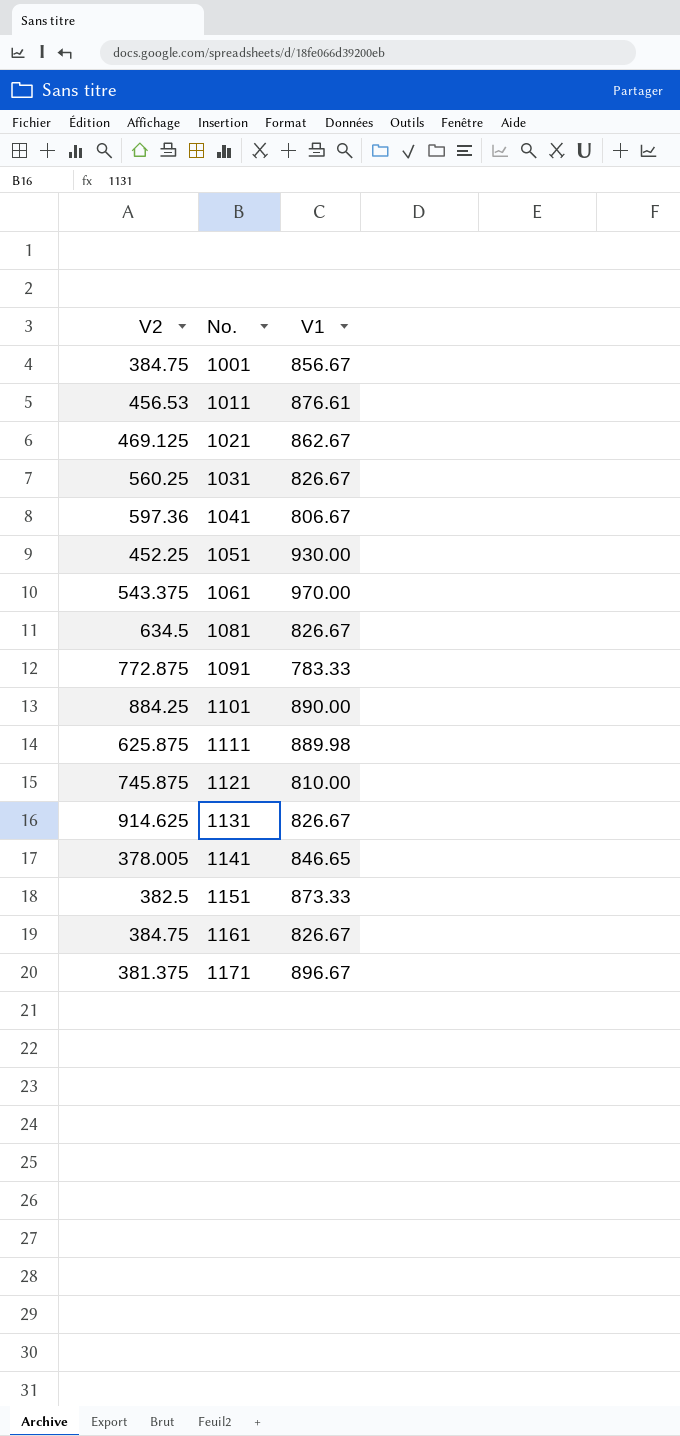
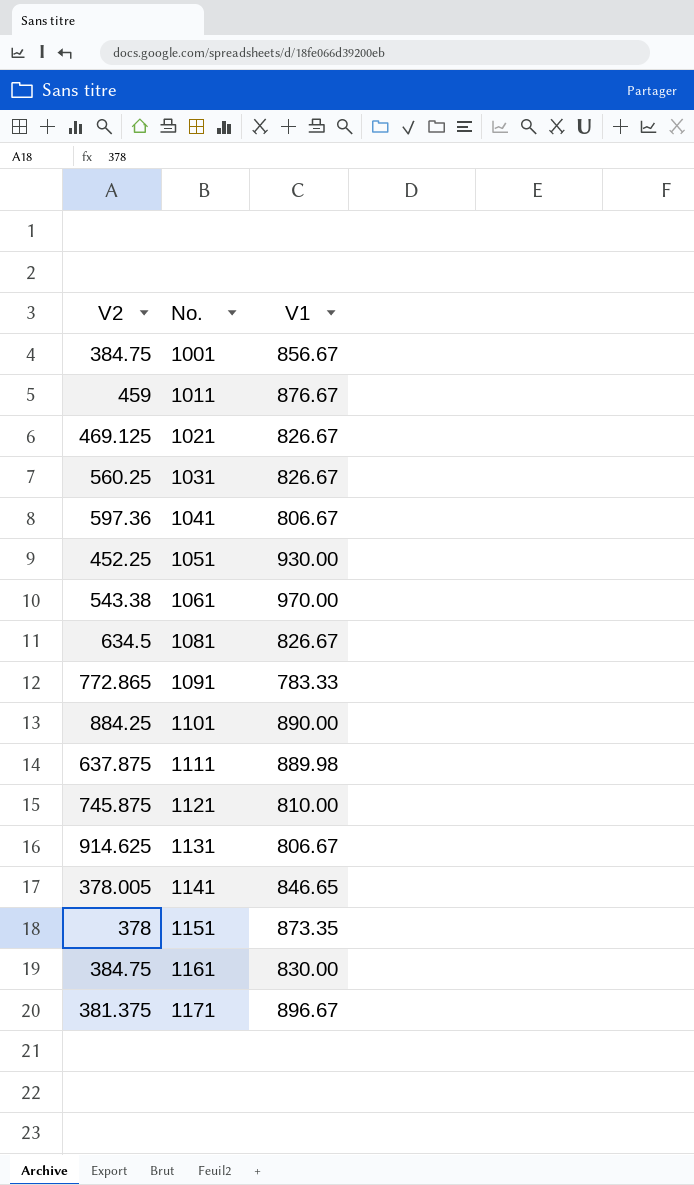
1011 | V2: 456.53 -> 459
1011 | V1: 876.61 -> 876.67
1021 | V1: 862.67 -> 826.67
1061 | V2: 543.375 -> 543.38
1091 | V2: 772.875 -> 772.865
1111 | V2: 625.875 -> 637.875
1131 | V1: 826.67 -> 806.67
1151 | V2: 382.5 -> 378
1151 | V1: 873.33 -> 873.35
1161 | V1: 826.67 -> 830.00

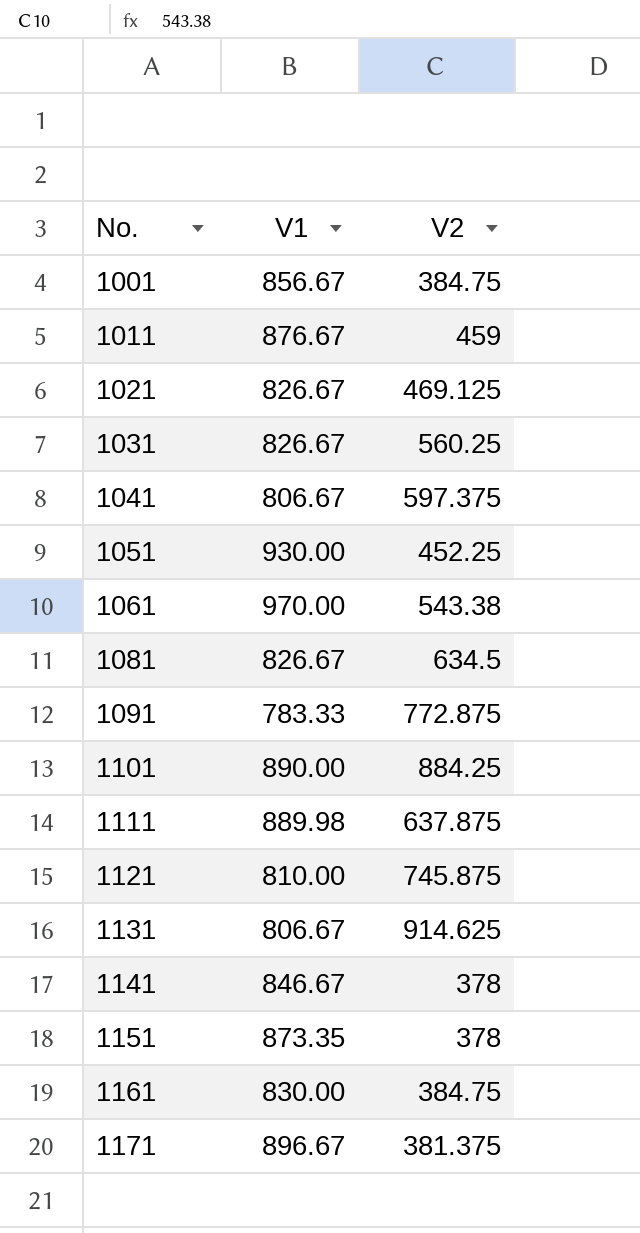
column V2 | position: 1 -> 3
1041 | V2: 597.36 -> 597.375
1091 | V2: 772.865 -> 772.875
1141 | V1: 846.65 -> 846.67
1141 | V2: 378.005 -> 378

